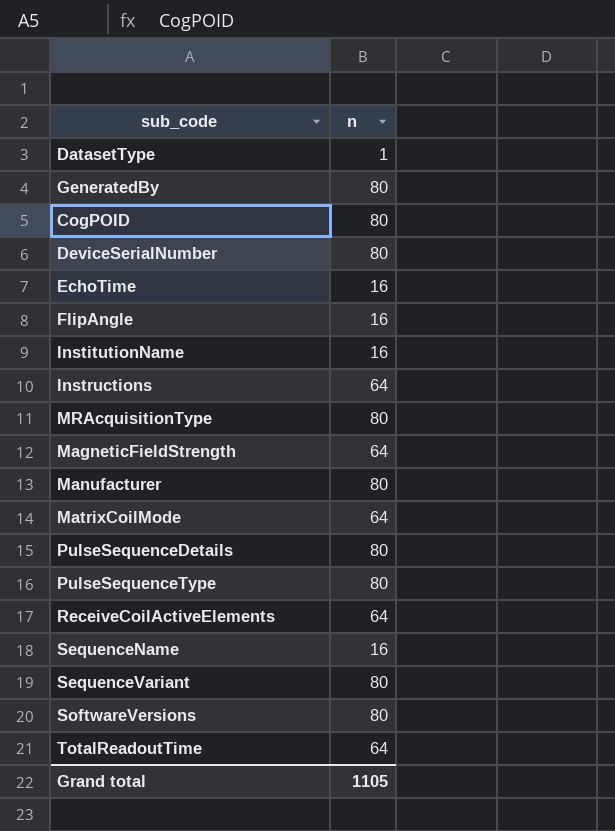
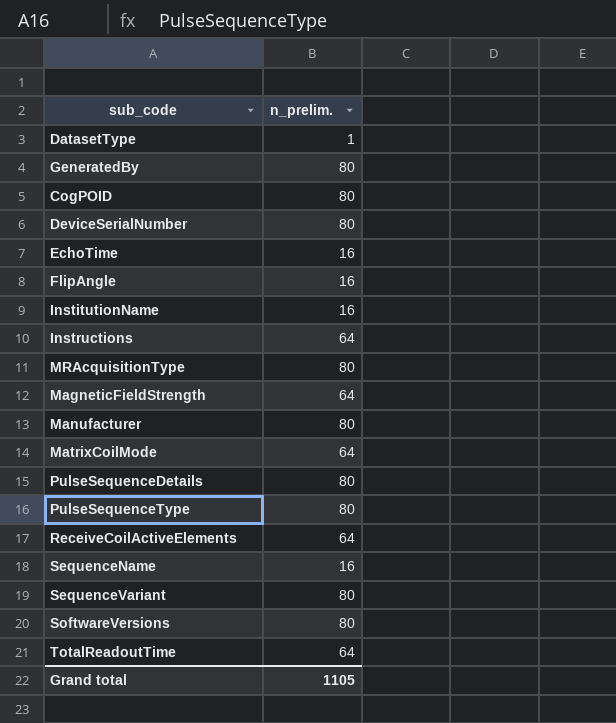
column name: n -> n_prelim.

